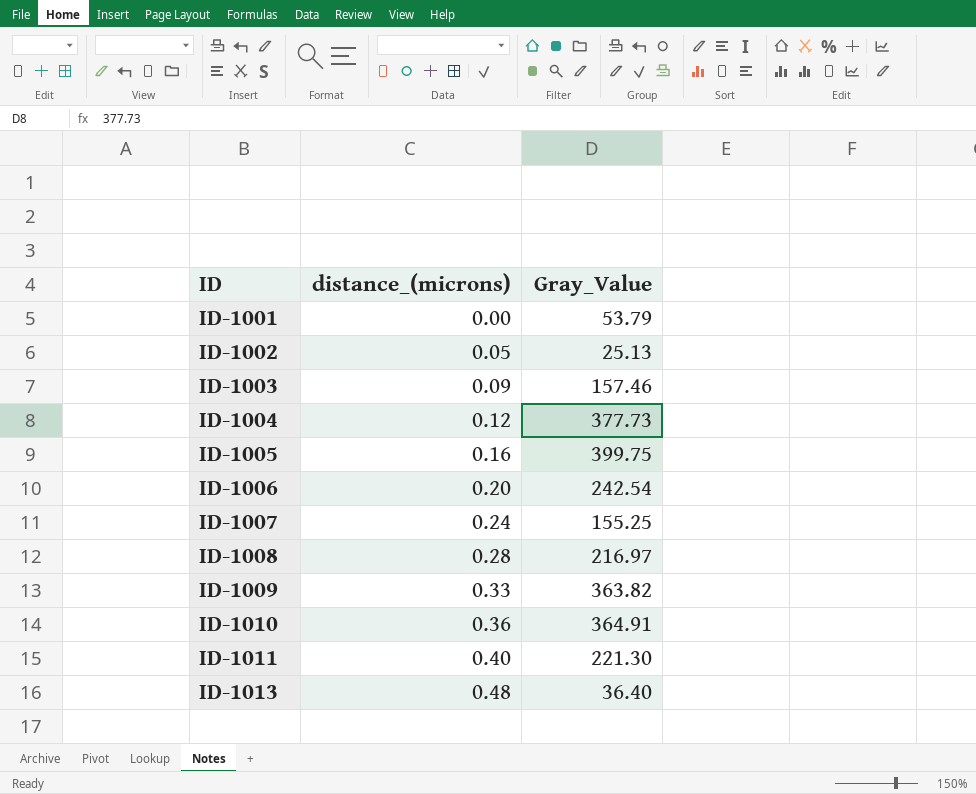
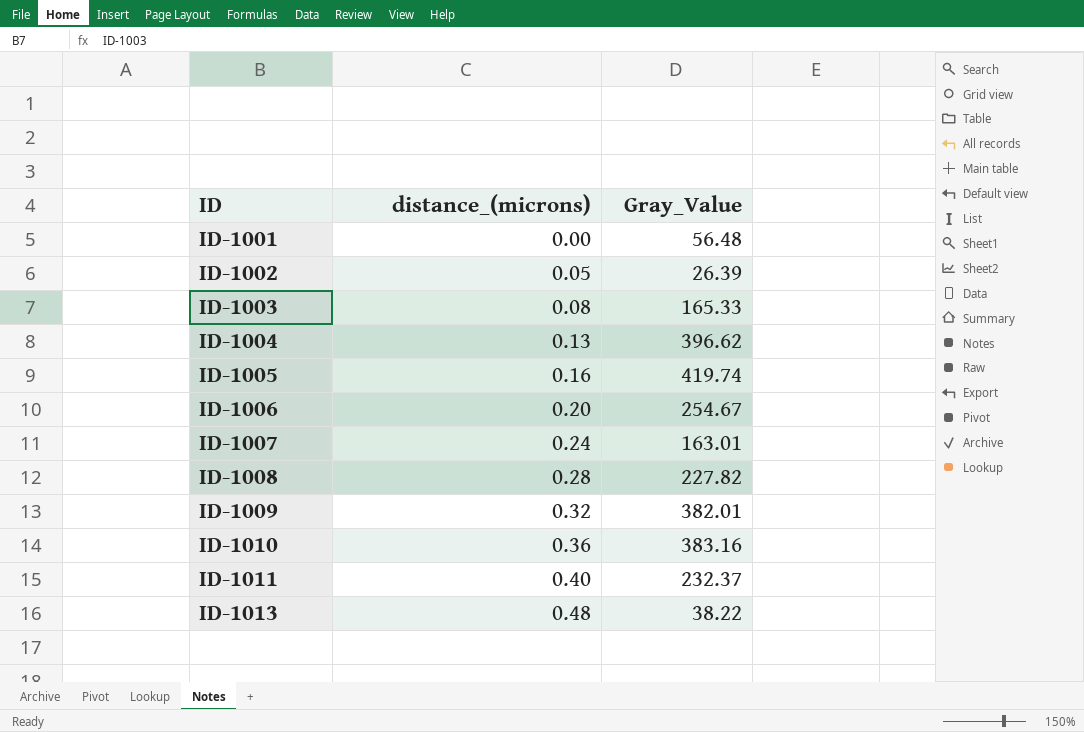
ID-1001 | Gray_Value: 53.79 -> 56.48
ID-1002 | Gray_Value: 25.13 -> 26.39
ID-1003 | distance_(microns): 0.09 -> 0.08
ID-1003 | Gray_Value: 157.46 -> 165.33
ID-1004 | distance_(microns): 0.12 -> 0.13
ID-1004 | Gray_Value: 377.73 -> 396.62
ID-1005 | Gray_Value: 399.75 -> 419.74
ID-1006 | Gray_Value: 242.54 -> 254.67
ID-1007 | Gray_Value: 155.25 -> 163.01
ID-1008 | Gray_Value: 216.97 -> 227.82
ID-1009 | distance_(microns): 0.33 -> 0.32
ID-1009 | Gray_Value: 363.82 -> 382.01
ID-1010 | Gray_Value: 364.91 -> 383.16
ID-1011 | Gray_Value: 221.30 -> 232.37
ID-1013 | Gray_Value: 36.40 -> 38.22

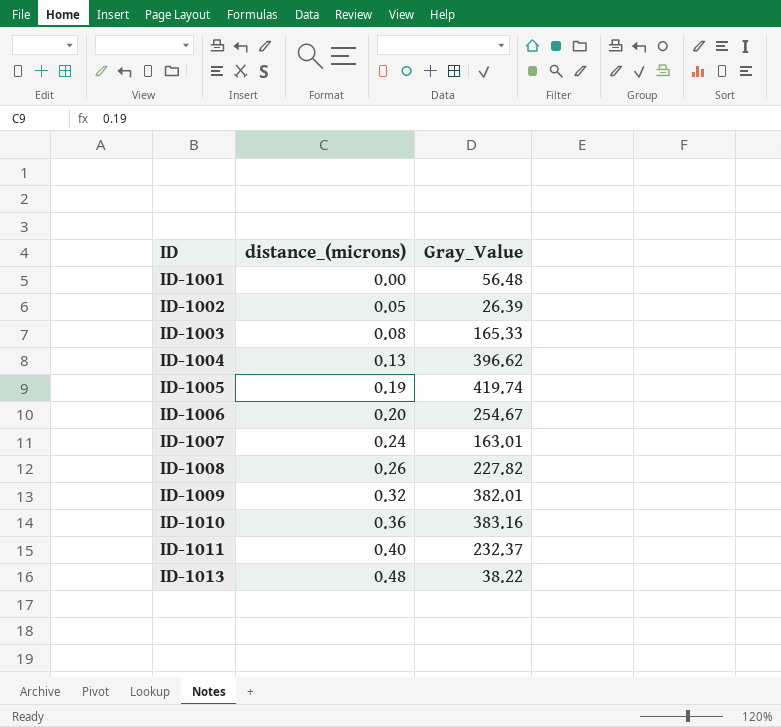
ID-1005 | distance_(microns): 0.16 -> 0.19
ID-1008 | distance_(microns): 0.28 -> 0.26

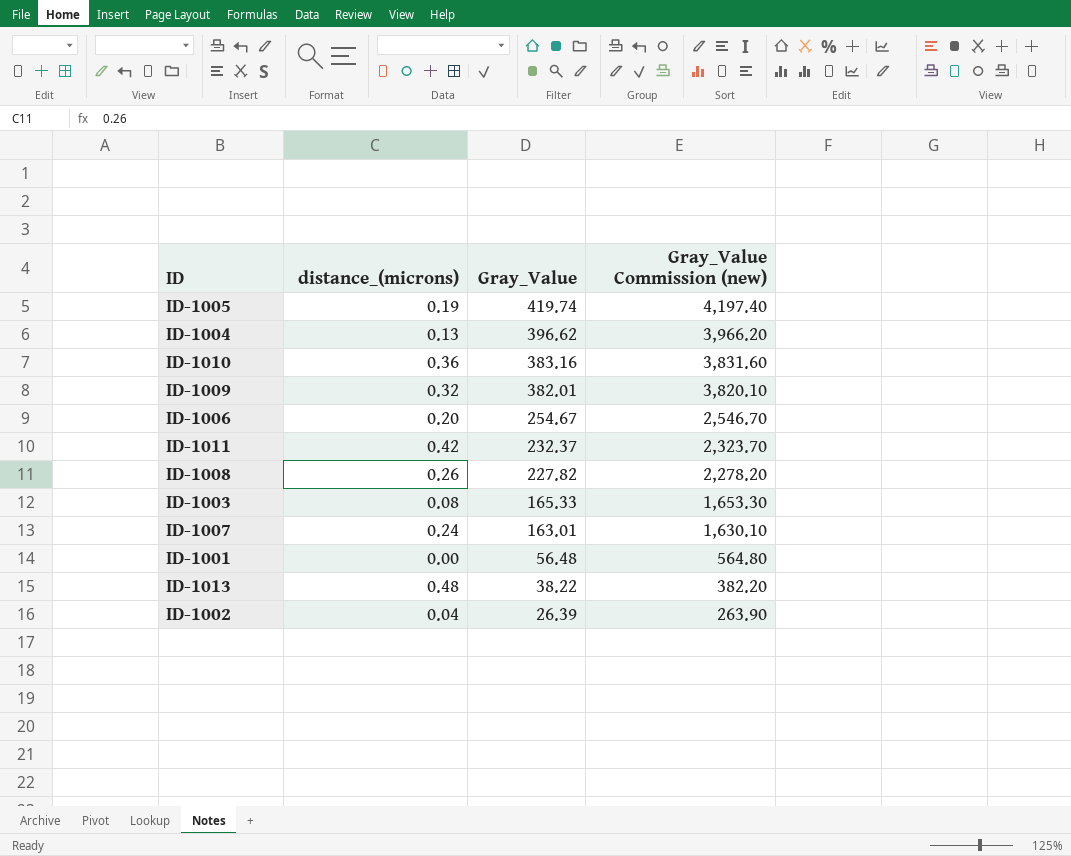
row order: ID ascending -> Gray_Value descending
column Gray_Value Commission (new) | formula: none -> [Gray_Value] * 10
ID-1011 | distance_(microns): 0.40 -> 0.42
ID-1002 | distance_(microns): 0.05 -> 0.04

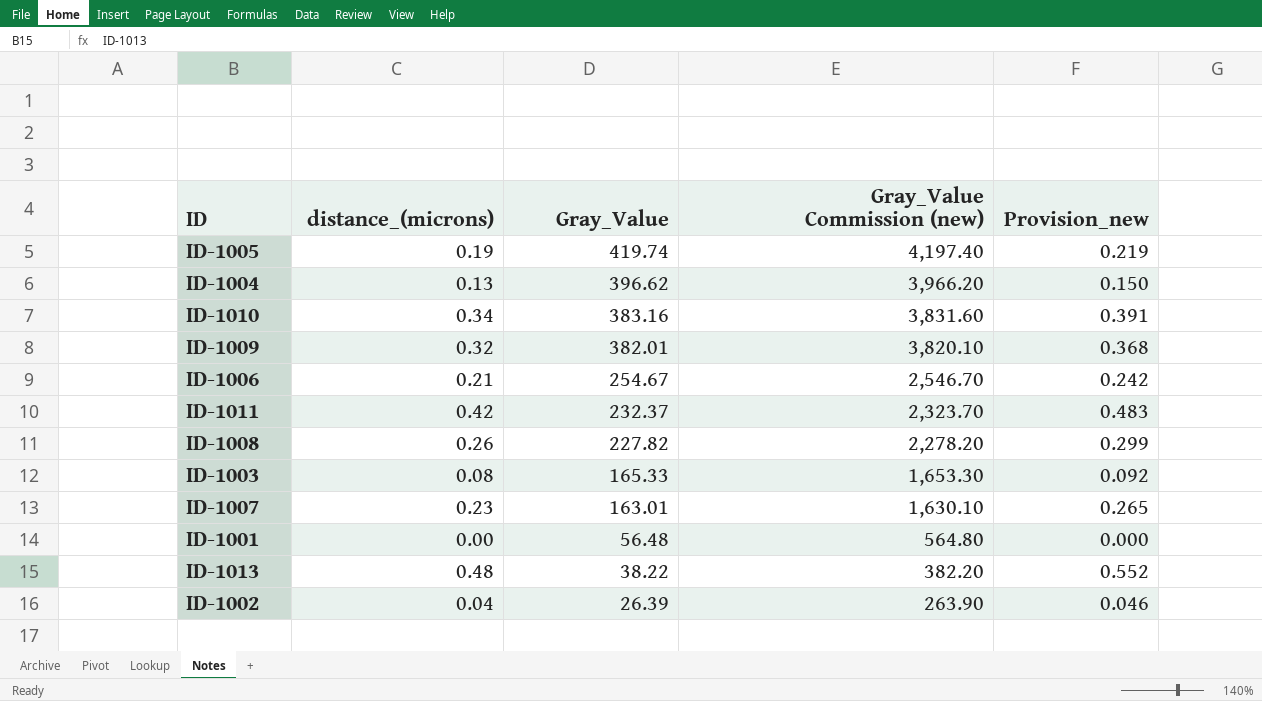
column Provision_new | formula: none -> [distance_(microns)] * 1.15
ID-1010 | distance_(microns): 0.36 -> 0.34
ID-1006 | distance_(microns): 0.20 -> 0.21
ID-1007 | distance_(microns): 0.24 -> 0.23

